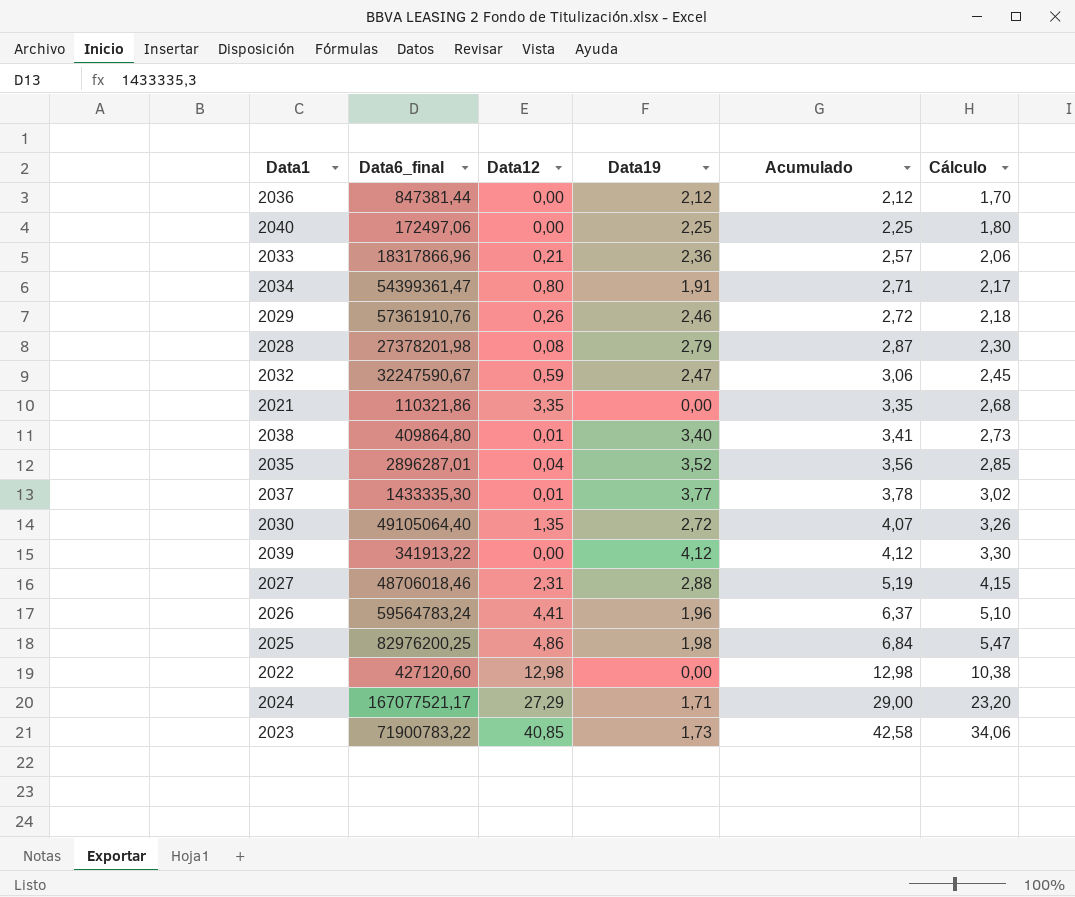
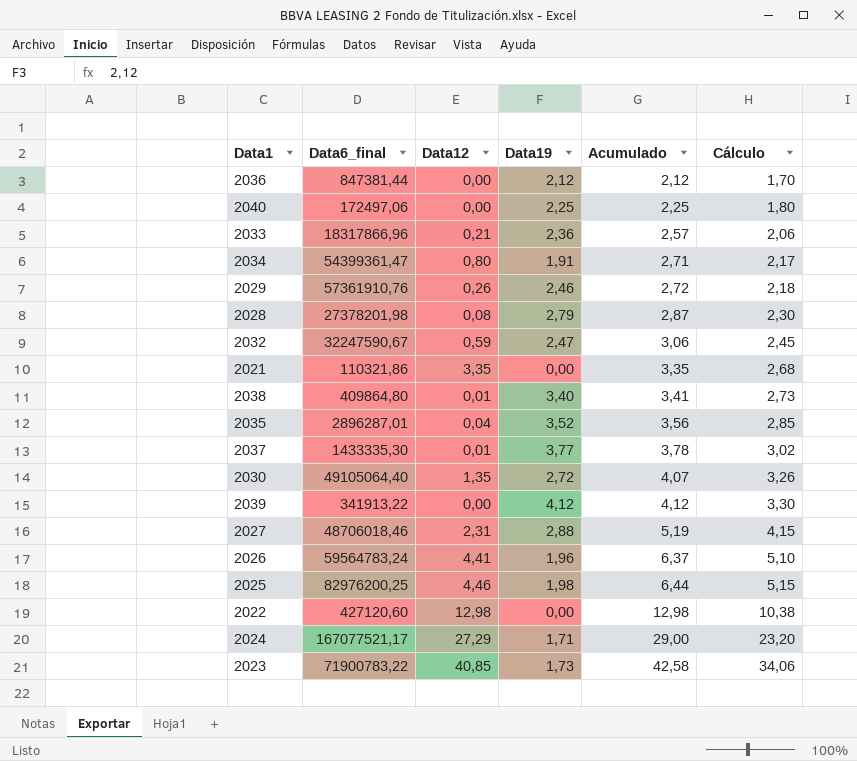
2025 | Data12: 4,86 -> 4,46
2025 | Acumulado: 6,84 -> 6,44
2025 | Cálculo: 5,47 -> 5,15

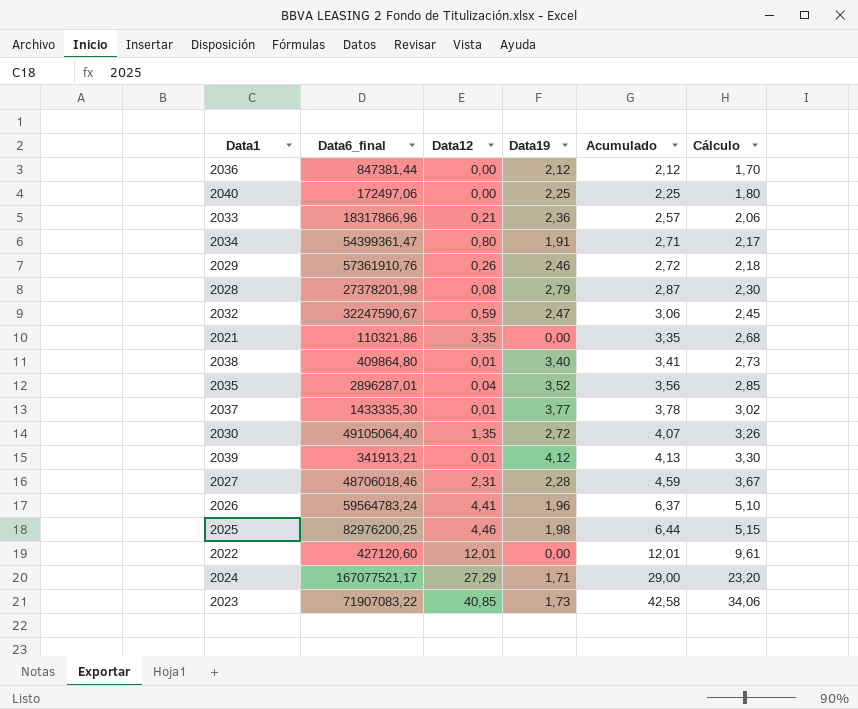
2039 | Data6_final: 341913,22 -> 341913,21
2039 | Data12: 0,00 -> 0,01
2039 | Acumulado: 4,12 -> 4,13
2027 | Data19: 2,88 -> 2,28
2027 | Acumulado: 5,19 -> 4,59
2027 | Cálculo: 4,15 -> 3,67
2022 | Data12: 12,98 -> 12,01
2022 | Acumulado: 12,98 -> 12,01
2022 | Cálculo: 10,38 -> 9,61
2023 | Data6_final: 71900783,22 -> 71907083,22

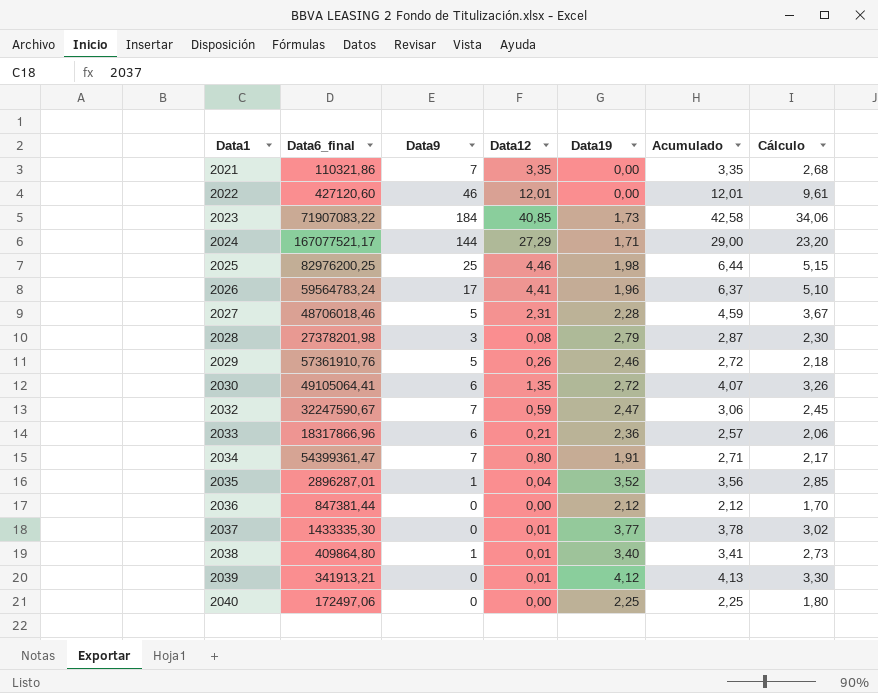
row order: Acumulado ascending -> Data1 ascending
column Data9 | position: none -> 3
2030 | Data6_final: 49105064,40 -> 49105064,41

